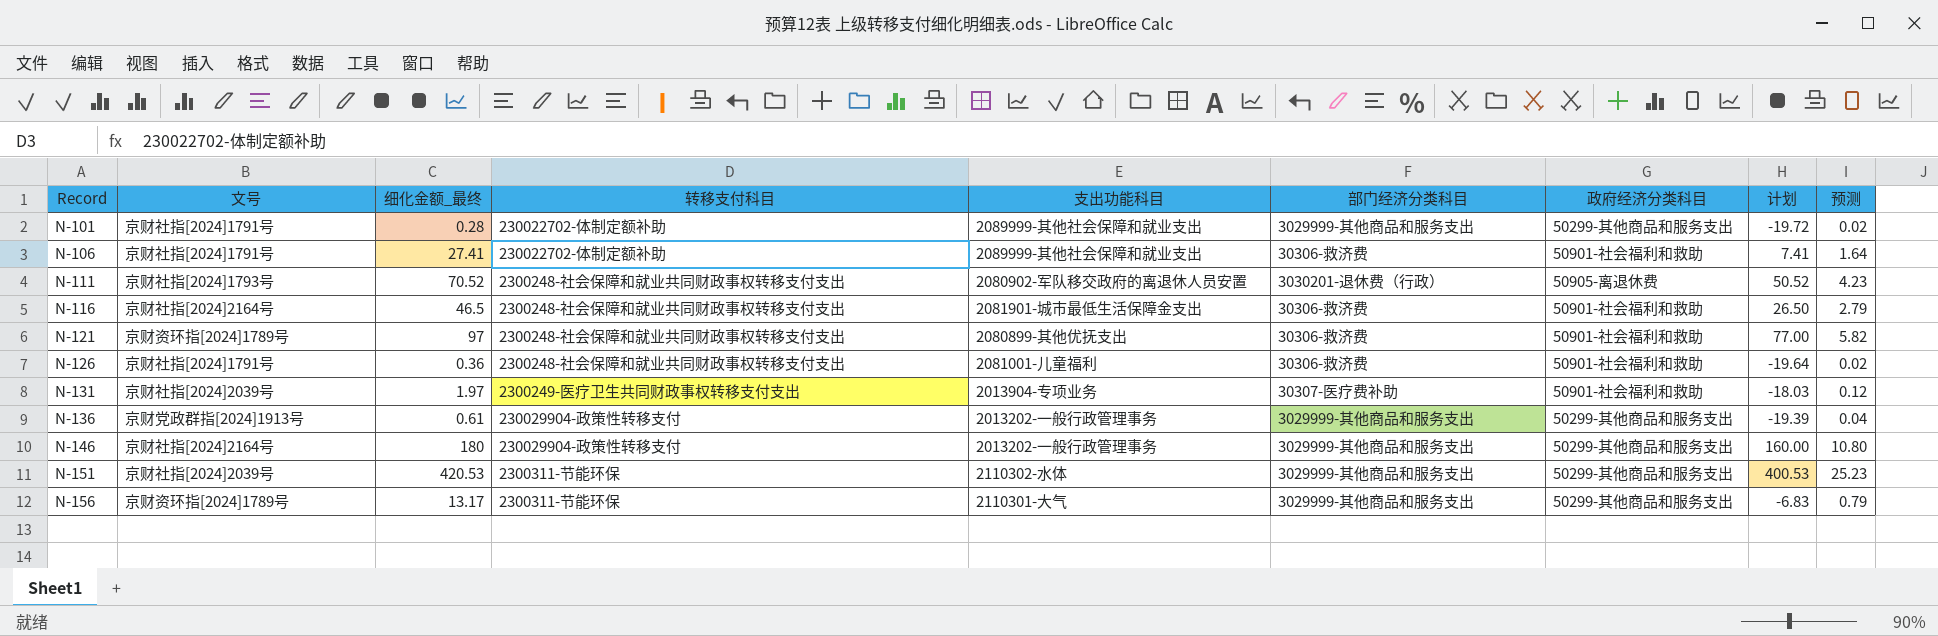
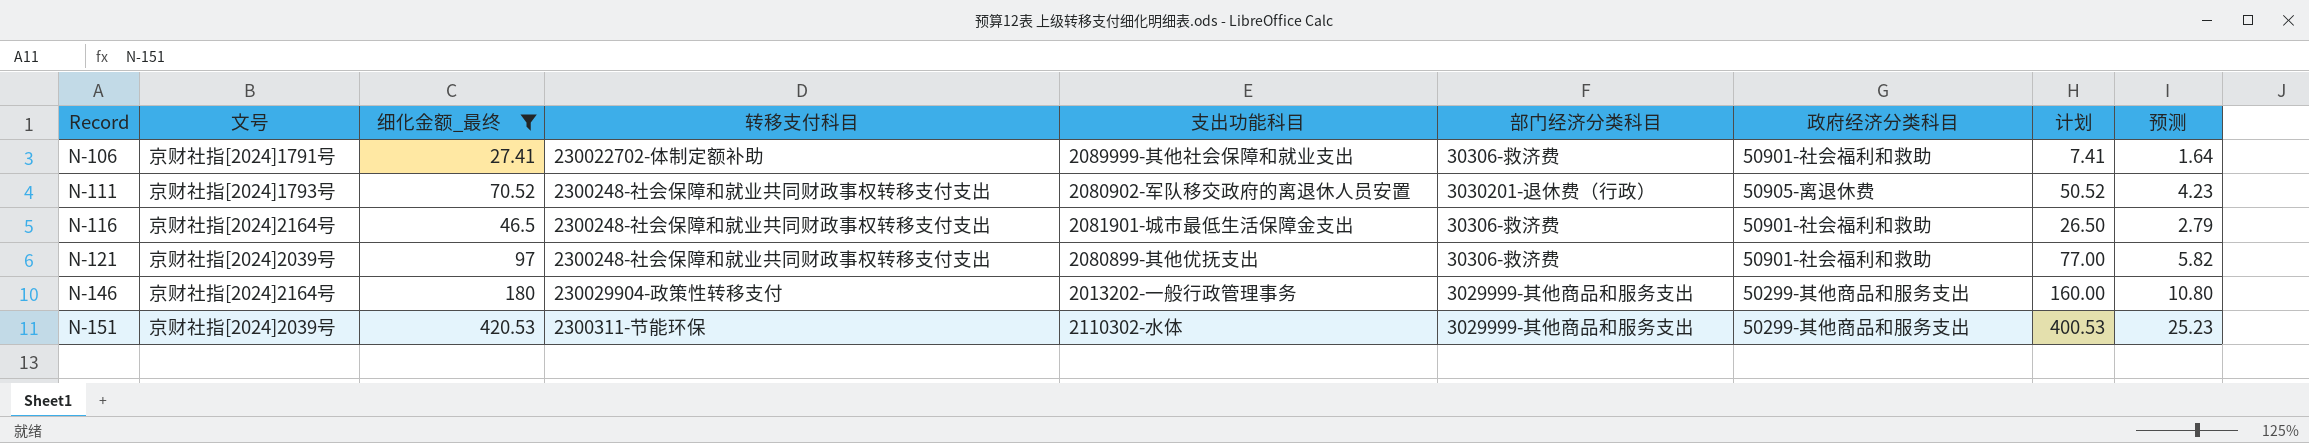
filter: none -> 细化金额_最终 >= 27.41
N-121 | 文号: 京财资环指[2024]1789号 -> 京财社指[2024]2039号

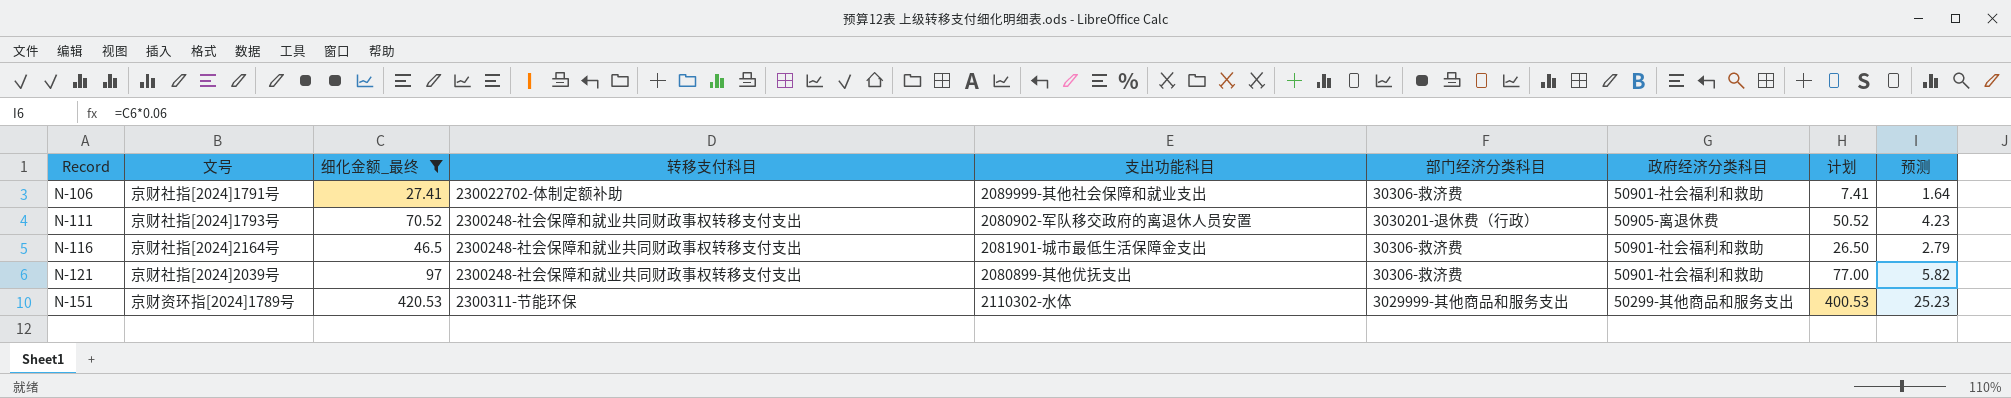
row N-146: 京财社指[2024]2164号 | 180 | 230029904-政策性转移支付 | 2013202-一般行政管理事务 | 3029999-其他商品和服务支出 | 50299-其他商品和服务支出 | 160.00 | 10.80 -> none
N-151 | 文号: 京财社指[2024]2039号 -> 京财资环指[2024]1789号

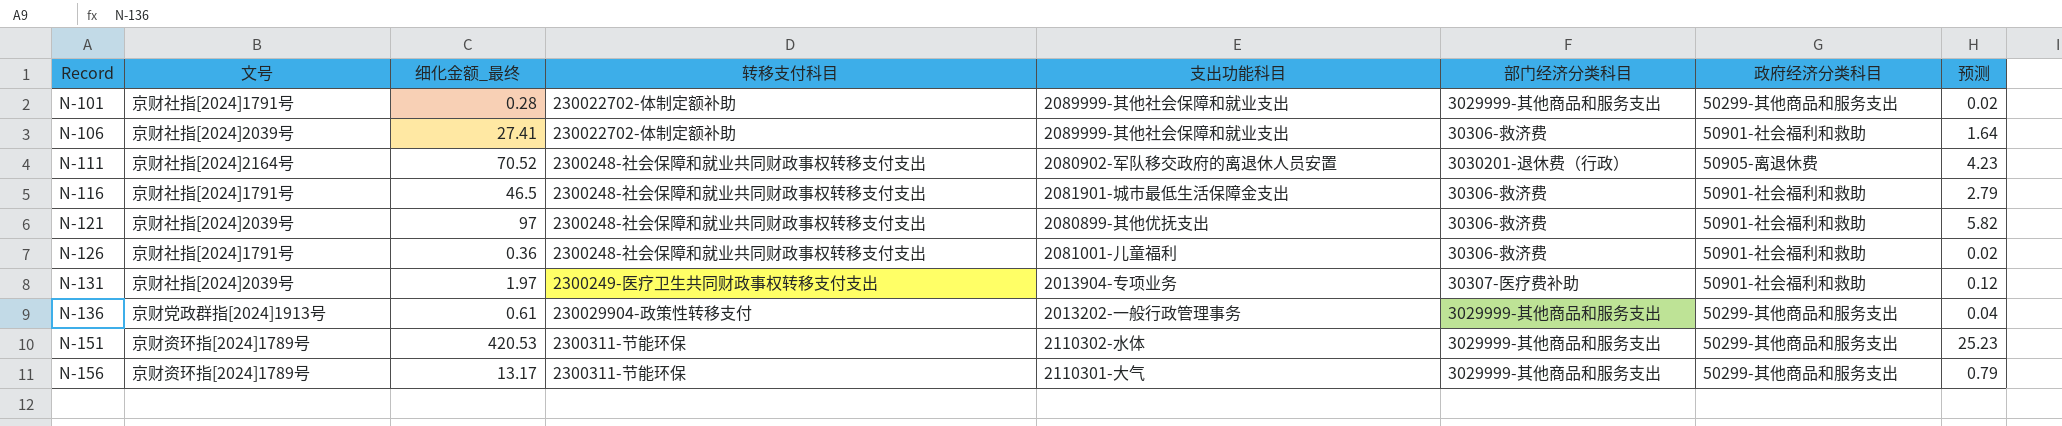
filter: 细化金额_最终 >= 27.41 -> none
column 计划 | formula: [细化金额_最终] - 20 -> none
N-106 | 文号: 京财社指[2024]1791号 -> 京财社指[2024]2039号
N-111 | 文号: 京财社指[2024]1793号 -> 京财社指[2024]2164号
N-116 | 文号: 京财社指[2024]2164号 -> 京财社指[2024]1791号

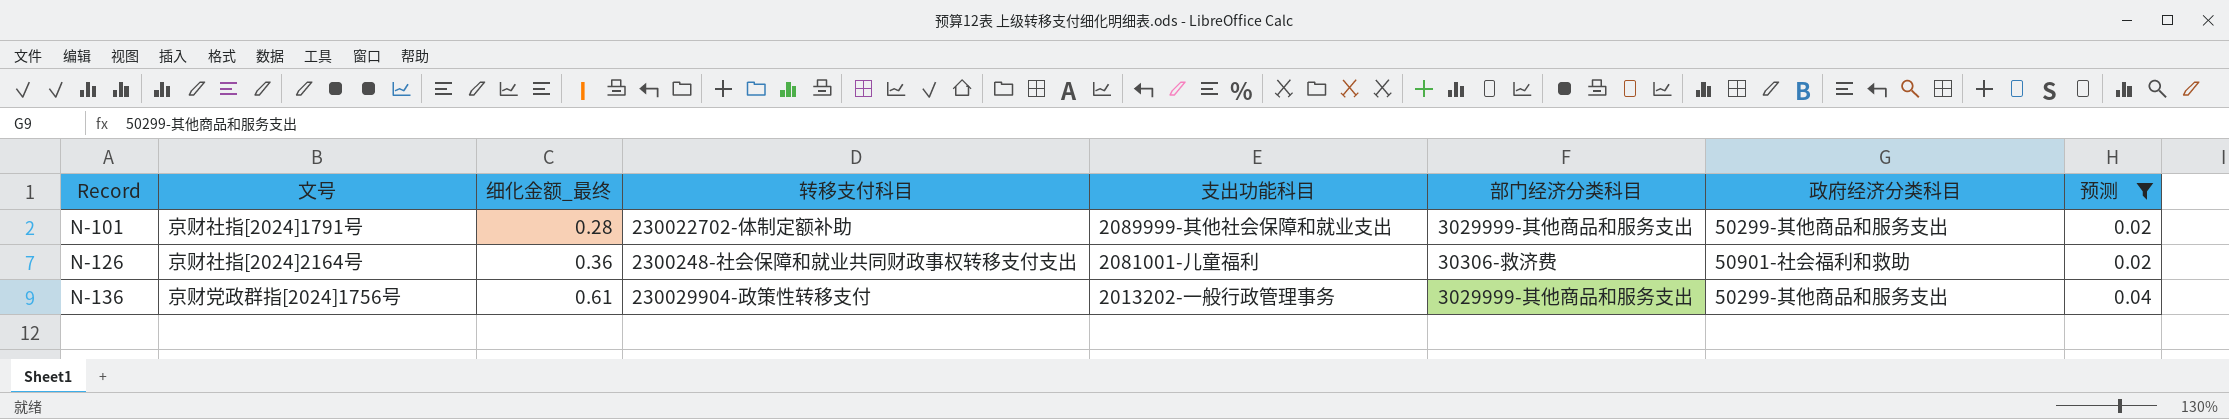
filter: none -> 预测 <= 0.04
N-126 | 文号: 京财社指[2024]1791号 -> 京财社指[2024]2164号
N-136 | 文号: 京财党政群指[2024]1913号 -> 京财党政群指[2024]1756号

